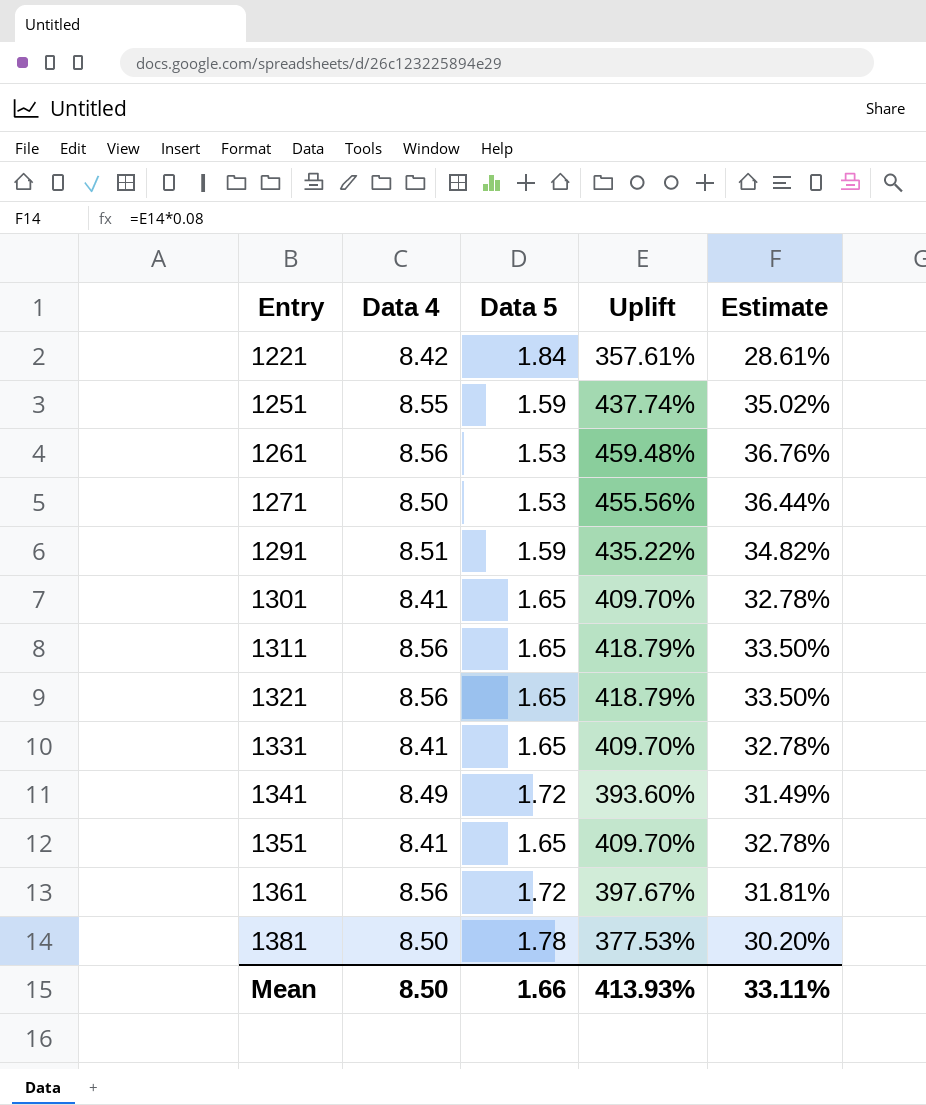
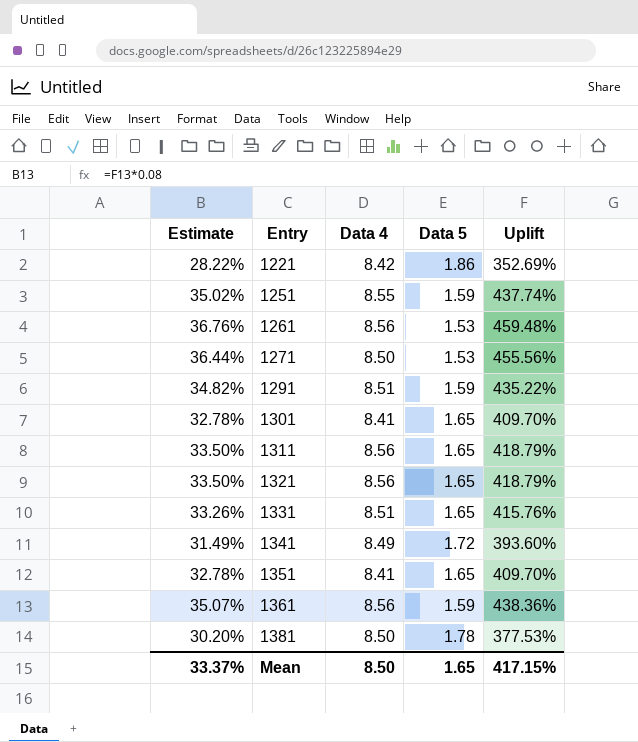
column Estimate | position: 5 -> 1
1221 | Estimate: 28.61% -> 28.22%
1221 | Data 5: 1.84 -> 1.86
1221 | Uplift: 357.61% -> 352.69%
1331 | Estimate: 32.78% -> 33.26%
1331 | Data 4: 8.41 -> 8.51
1331 | Uplift: 409.70% -> 415.76%
1361 | Estimate: 31.81% -> 35.07%
1361 | Data 5: 1.72 -> 1.59
1361 | Uplift: 397.67% -> 438.36%
Mean | Estimate: 33.11% -> 33.37%
Mean | Data 5: 1.66 -> 1.65
Mean | Uplift: 413.93% -> 417.15%

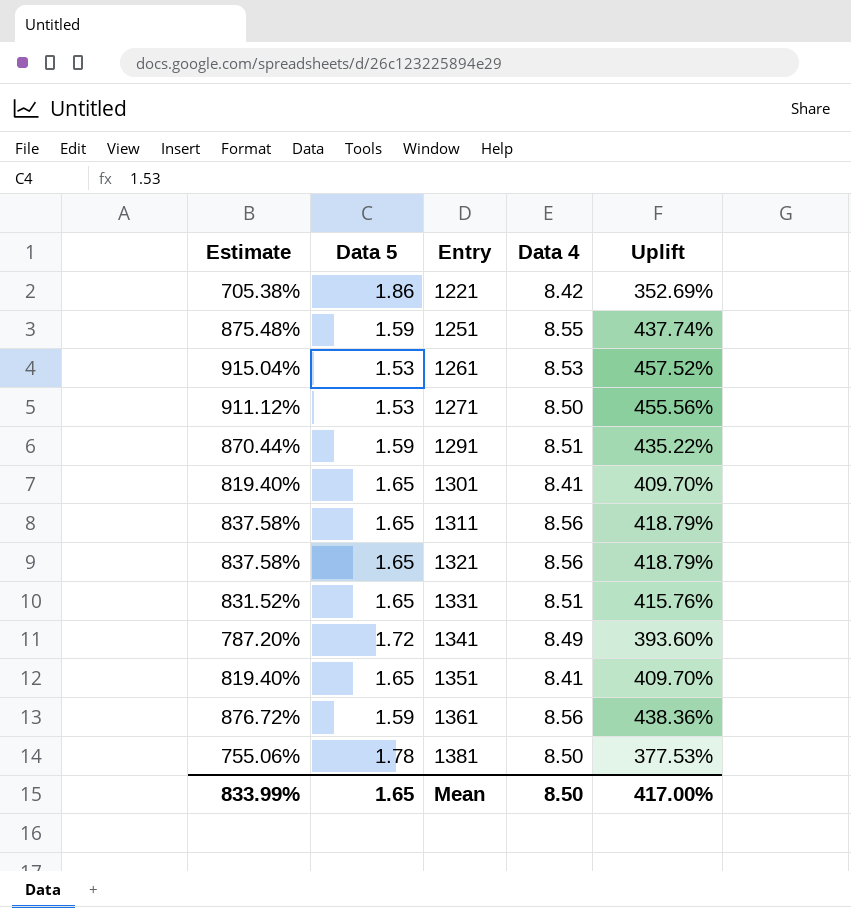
column Estimate | formula: [Uplift] * 0.08 -> [Uplift] * 2
column Data 5 | position: 4 -> 2
1261 | Data 4: 8.56 -> 8.53
1261 | Uplift: 459.48% -> 457.52%
Mean | Estimate: 33.37% -> 833.99%
Mean | Uplift: 417.15% -> 417.00%

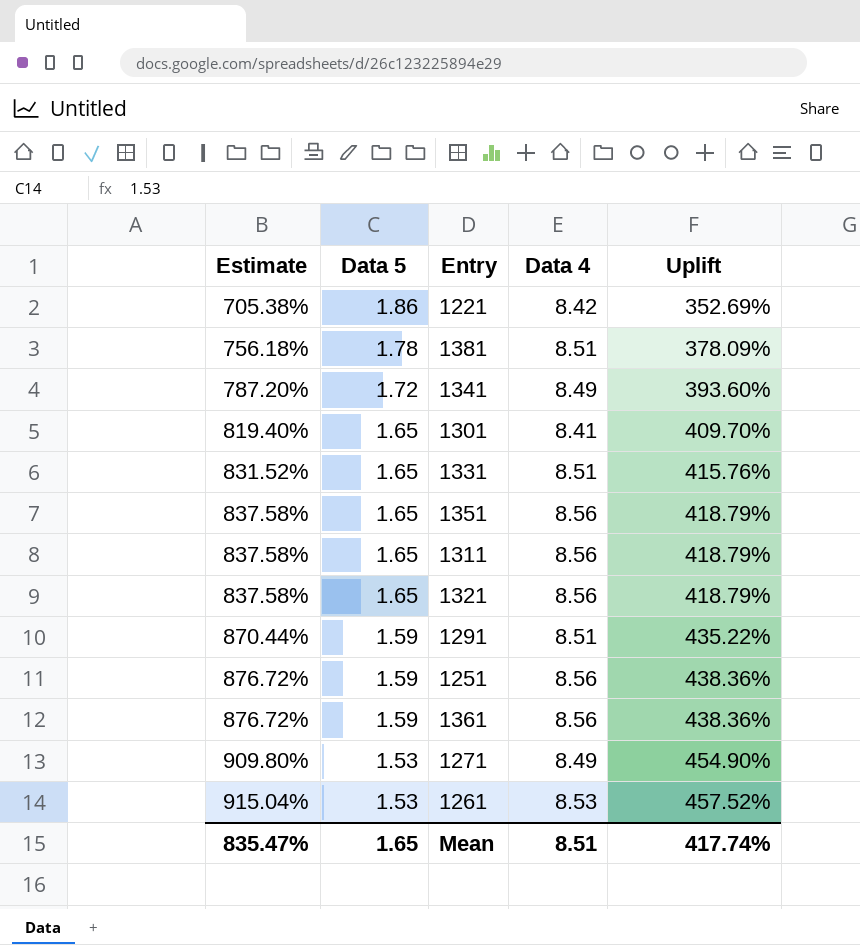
row order: Entry ascending -> Estimate ascending
1381 | Estimate: 755.06% -> 756.18%
1381 | Data 4: 8.50 -> 8.51
1381 | Uplift: 377.53% -> 378.09%
1351 | Estimate: 819.40% -> 837.58%
1351 | Data 4: 8.41 -> 8.56
1351 | Uplift: 409.70% -> 418.79%
1251 | Estimate: 875.48% -> 876.72%
1251 | Data 4: 8.55 -> 8.56
1251 | Uplift: 437.74% -> 438.36%
1271 | Estimate: 911.12% -> 909.80%
1271 | Data 4: 8.50 -> 8.49
1271 | Uplift: 455.56% -> 454.90%
Mean | Estimate: 833.99% -> 835.47%
Mean | Data 4: 8.50 -> 8.51
Mean | Uplift: 417.00% -> 417.74%

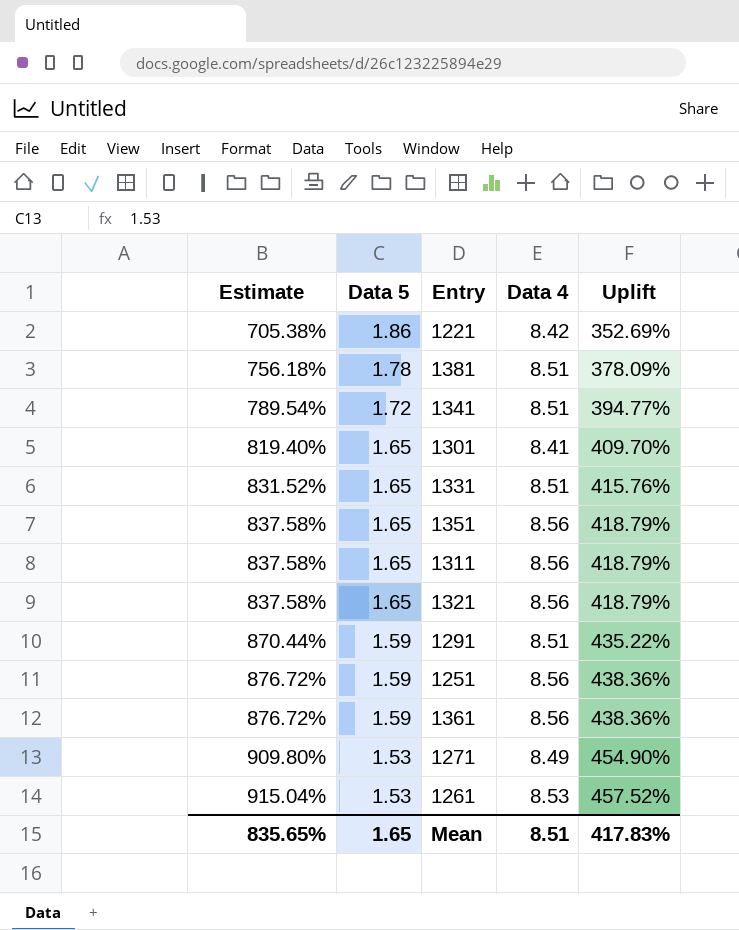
1341 | Estimate: 787.20% -> 789.54%
1341 | Data 4: 8.49 -> 8.51
1341 | Uplift: 393.60% -> 394.77%
Mean | Estimate: 835.47% -> 835.65%
Mean | Uplift: 417.74% -> 417.83%

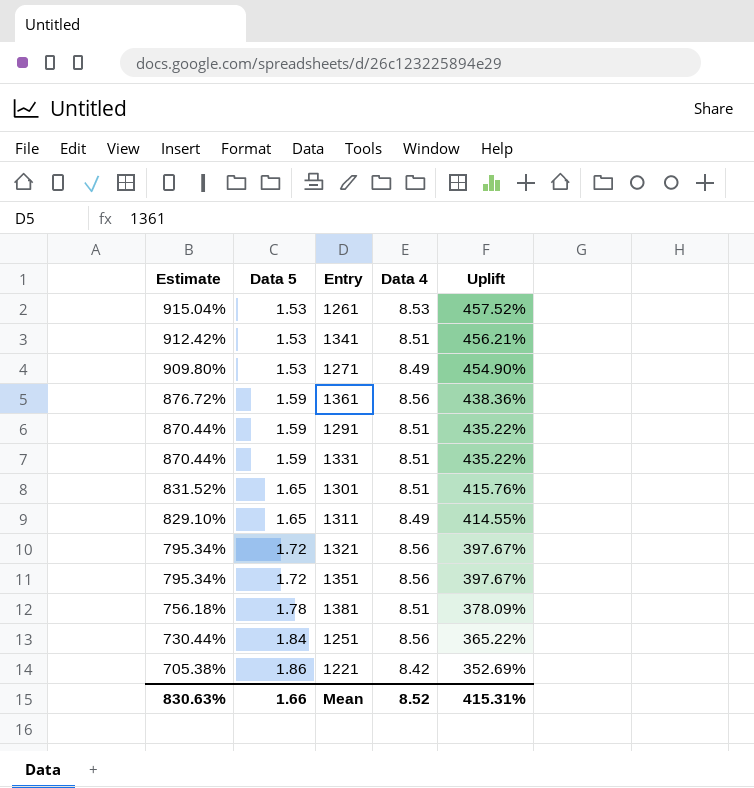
row order: Estimate ascending -> Estimate descending
1341 | Estimate: 789.54% -> 912.42%
1341 | Data 5: 1.72 -> 1.53
1341 | Uplift: 394.77% -> 456.21%
1331 | Estimate: 831.52% -> 870.44%
1331 | Data 5: 1.65 -> 1.59
1331 | Uplift: 415.76% -> 435.22%
1301 | Estimate: 819.40% -> 831.52%
1301 | Data 4: 8.41 -> 8.51
1301 | Uplift: 409.70% -> 415.76%
1311 | Estimate: 837.58% -> 829.10%
1311 | Data 4: 8.56 -> 8.49
1311 | Uplift: 418.79% -> 414.55%
1321 | Estimate: 837.58% -> 795.34%
1321 | Data 5: 1.65 -> 1.72
1321 | Uplift: 418.79% -> 397.67%
1351 | Estimate: 837.58% -> 795.34%
1351 | Data 5: 1.65 -> 1.72
1351 | Uplift: 418.79% -> 397.67%
1251 | Estimate: 876.72% -> 730.44%
1251 | Data 5: 1.59 -> 1.84
1251 | Uplift: 438.36% -> 365.22%
Mean | Estimate: 835.65% -> 830.63%
Mean | Data 5: 1.65 -> 1.66
Mean | Data 4: 8.51 -> 8.52
Mean | Uplift: 417.83% -> 415.31%

